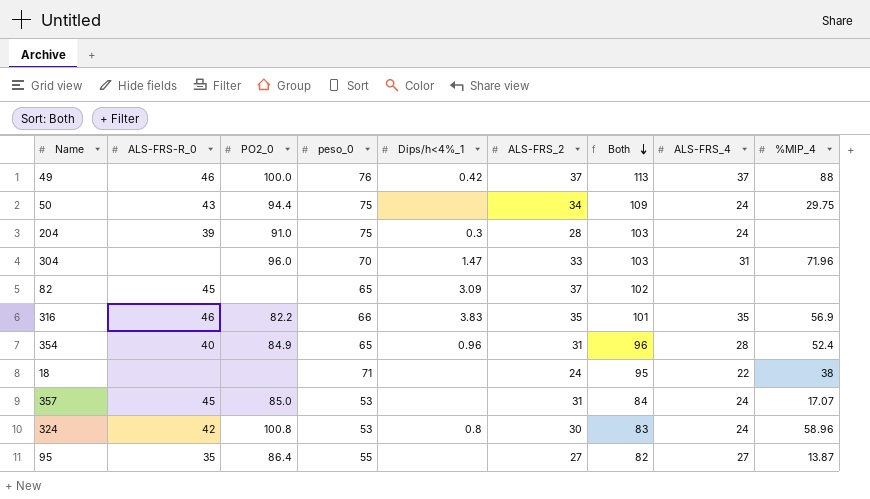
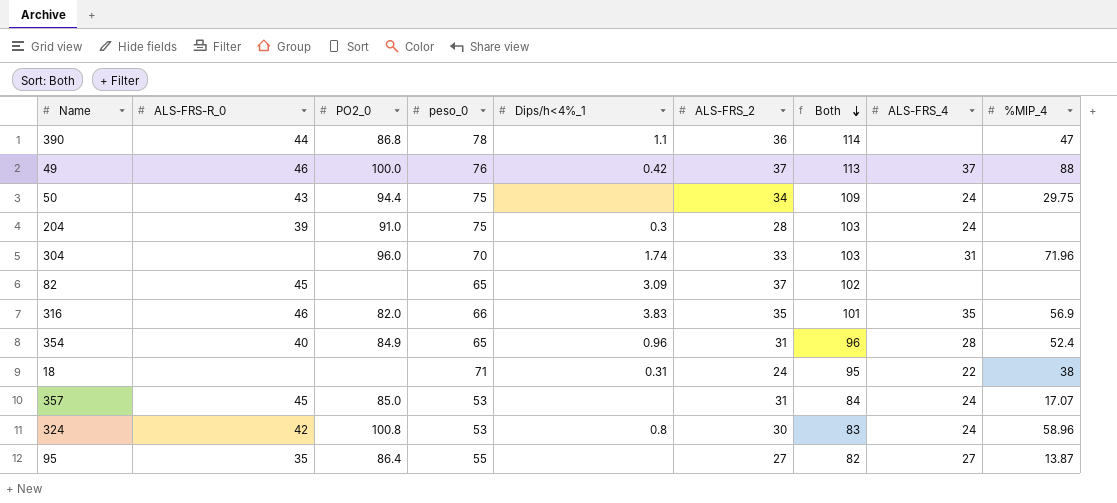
row 390: none -> 44 | 86.8 | 78 | 1.1 | 36 | 114 | none | 47
304 | Dips/h<4%_1: 1.47 -> 1.74
316 | PO2_0: 82.2 -> 82.0
18 | Dips/h<4%_1: none -> 0.31

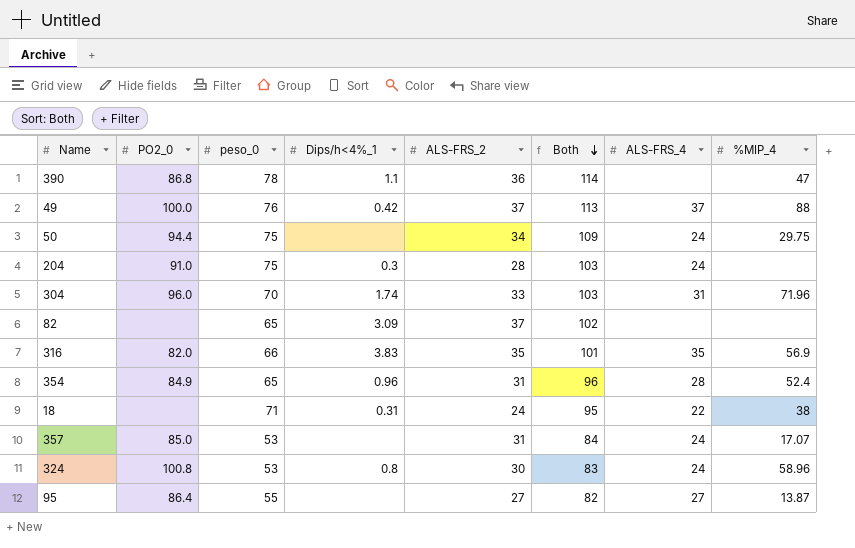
column ALS-FRS-R_0 | position: 2 -> none

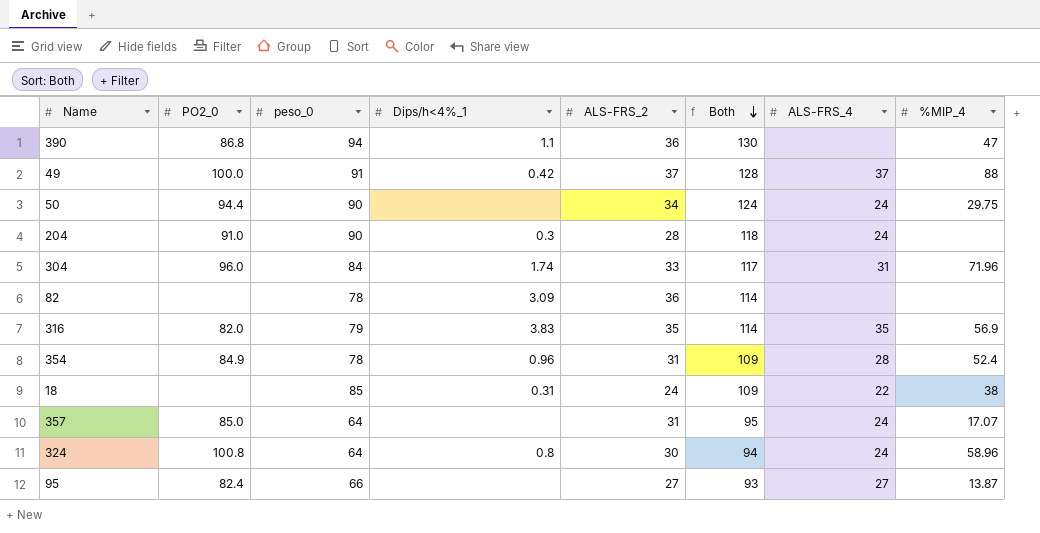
390 | peso_0: 78 -> 94
390 | Both: 114 -> 130
49 | peso_0: 76 -> 91
49 | Both: 113 -> 128
50 | peso_0: 75 -> 90
50 | Both: 109 -> 124
204 | peso_0: 75 -> 90
204 | Both: 103 -> 118
304 | peso_0: 70 -> 84
304 | Both: 103 -> 117
82 | peso_0: 65 -> 78
82 | ALS-FRS_2: 37 -> 36
82 | Both: 102 -> 114
316 | peso_0: 66 -> 79
316 | Both: 101 -> 114
354 | peso_0: 65 -> 78
354 | Both: 96 -> 109
18 | peso_0: 71 -> 85
18 | Both: 95 -> 109
357 | peso_0: 53 -> 64
357 | Both: 84 -> 95
324 | peso_0: 53 -> 64
324 | Both: 83 -> 94
95 | PO2_0: 86.4 -> 82.4
95 | peso_0: 55 -> 66
95 | Both: 82 -> 93

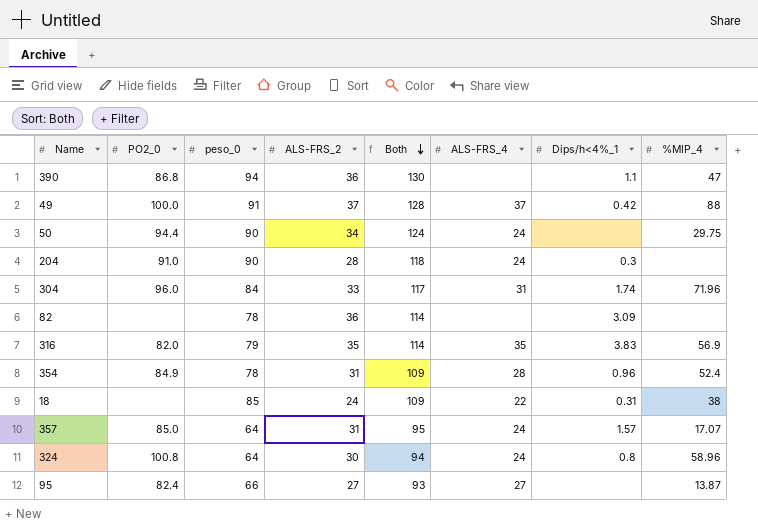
column Dips/h<4%_1 | position: 4 -> 7
357 | Dips/h<4%_1: none -> 1.57

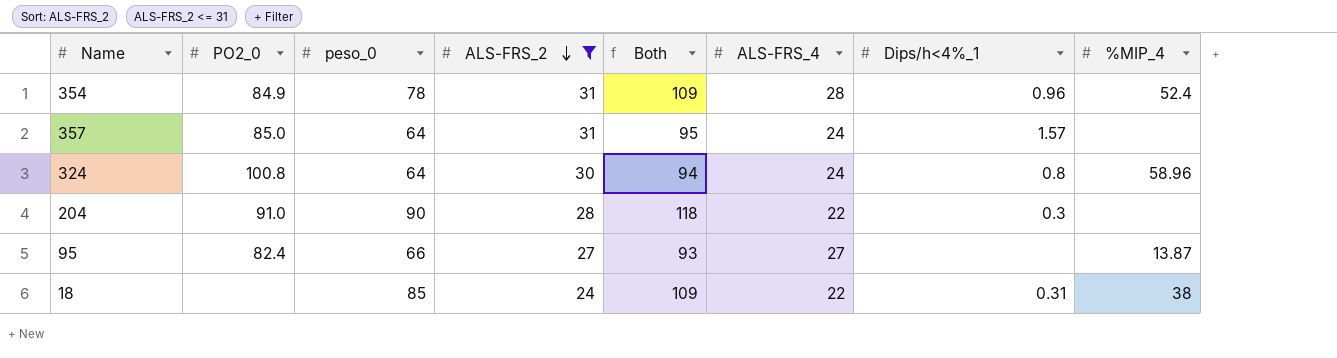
filter: none -> ALS-FRS_2 <= 31
row order: Both descending -> ALS-FRS_2 descending
357 | %MIP_4: 17.07 -> none
204 | ALS-FRS_4: 24 -> 22

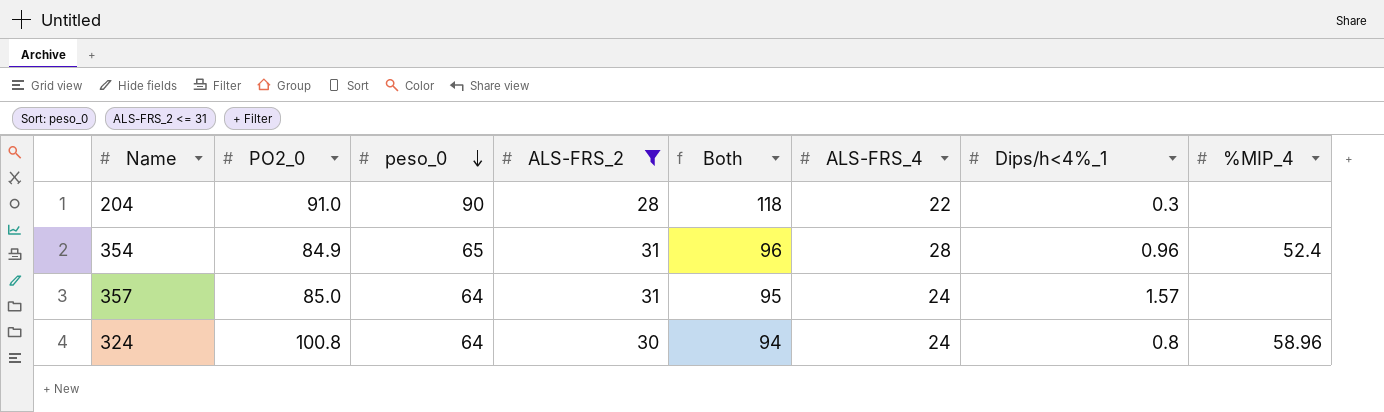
row order: ALS-FRS_2 descending -> peso_0 descending
row 95: 82.4 | 66 | 27 | 93 | 27 | none | 13.87 -> none
row 18: none | 85 | 24 | 109 | 22 | 0.31 | 38 -> none
354 | peso_0: 78 -> 65
354 | Both: 109 -> 96

